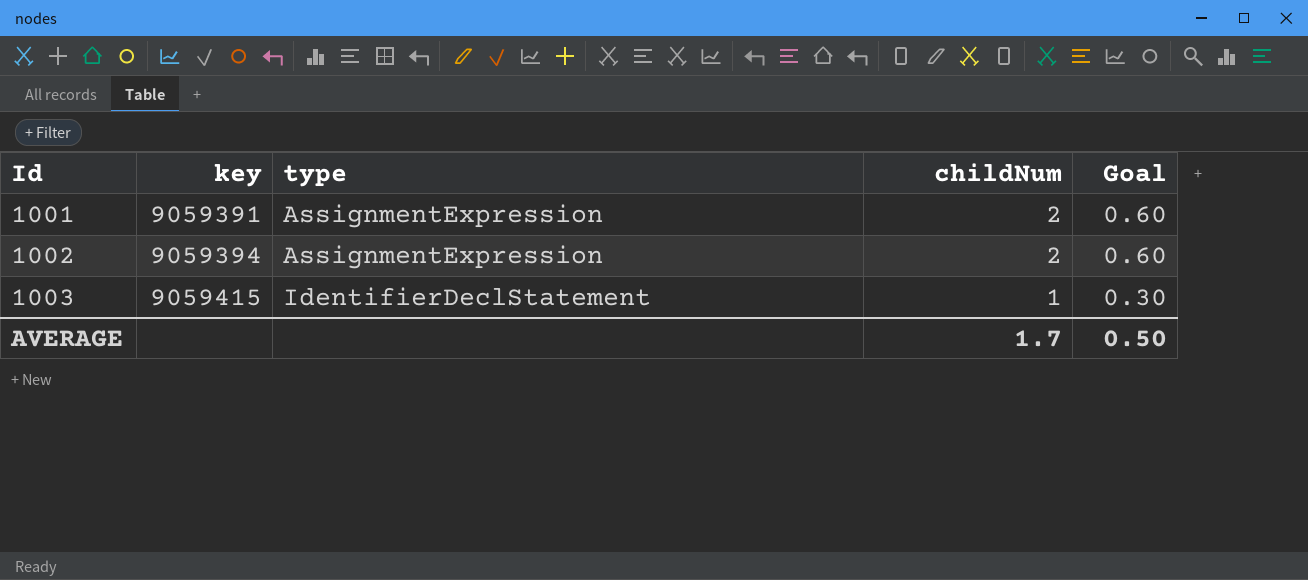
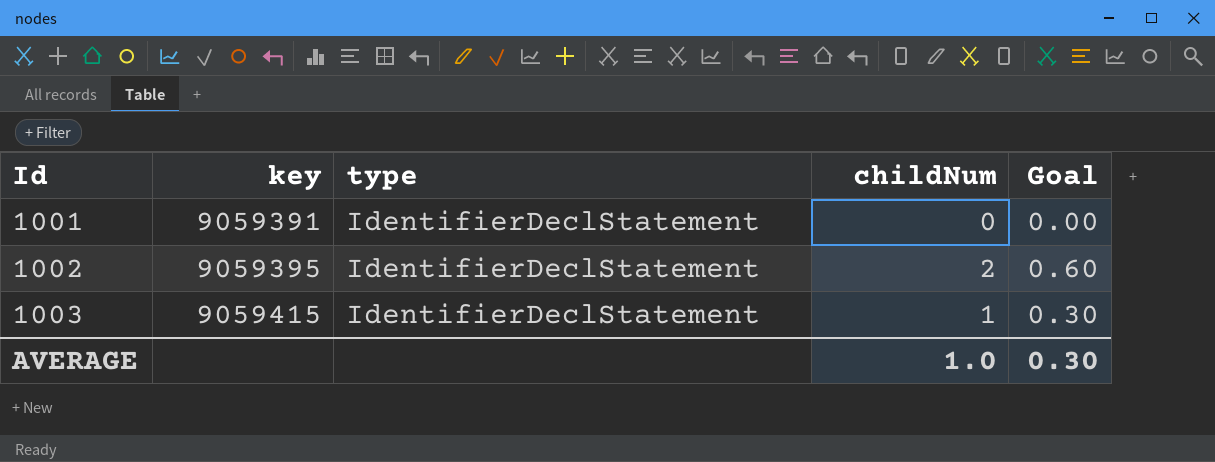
1001 | type: AssignmentExpression -> IdentifierDeclStatement
1001 | childNum: 2 -> 0
1001 | Goal: 0.60 -> 0.00
1002 | key: 9059394 -> 9059395
1002 | type: AssignmentExpression -> IdentifierDeclStatement
AVERAGE | childNum: 1.7 -> 1.0
AVERAGE | Goal: 0.50 -> 0.30

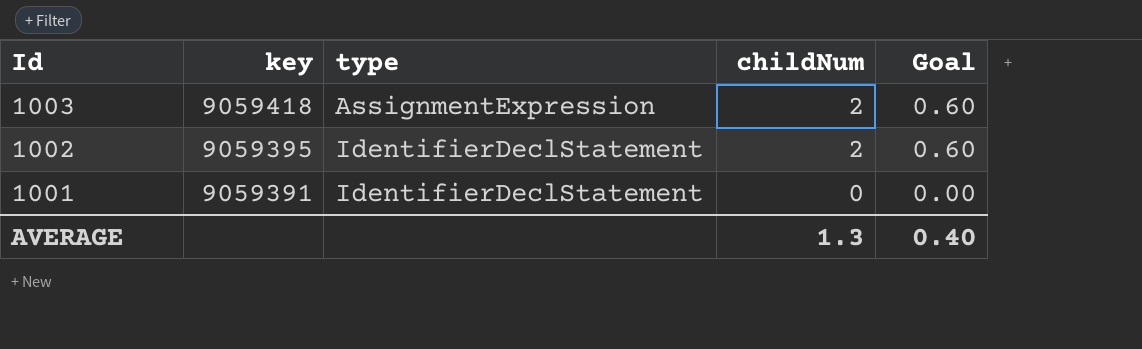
row order: Id ascending -> Id descending
1003 | key: 9059415 -> 9059418
1003 | type: IdentifierDeclStatement -> AssignmentExpression
1003 | childNum: 1 -> 2
1003 | Goal: 0.30 -> 0.60
AVERAGE | childNum: 1.0 -> 1.3
AVERAGE | Goal: 0.30 -> 0.40

